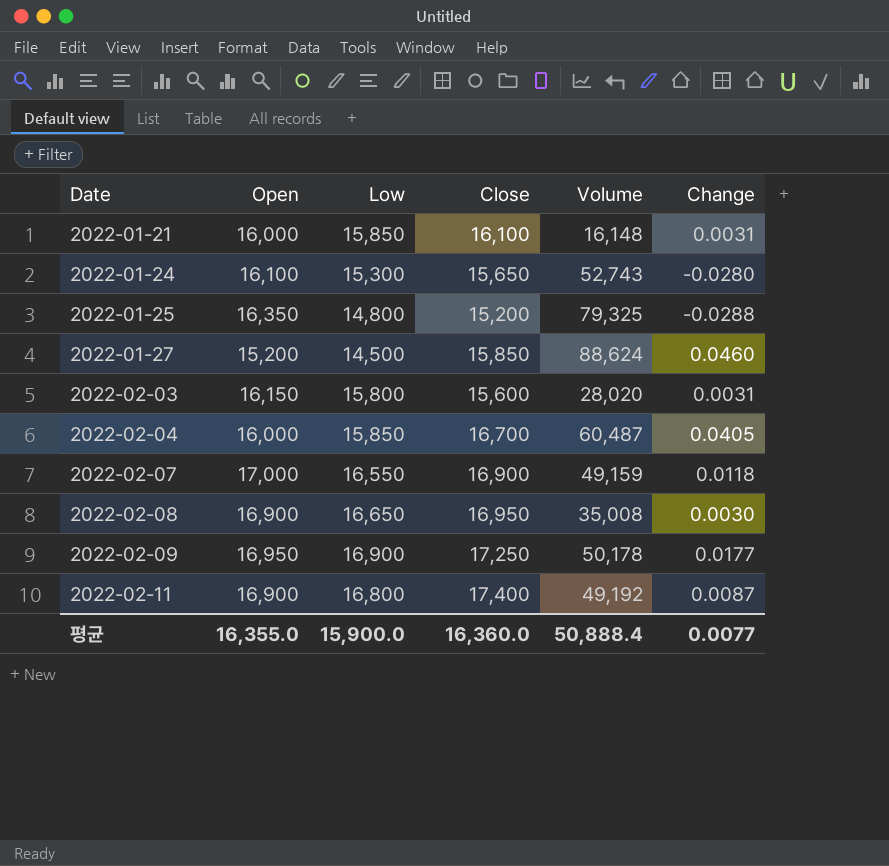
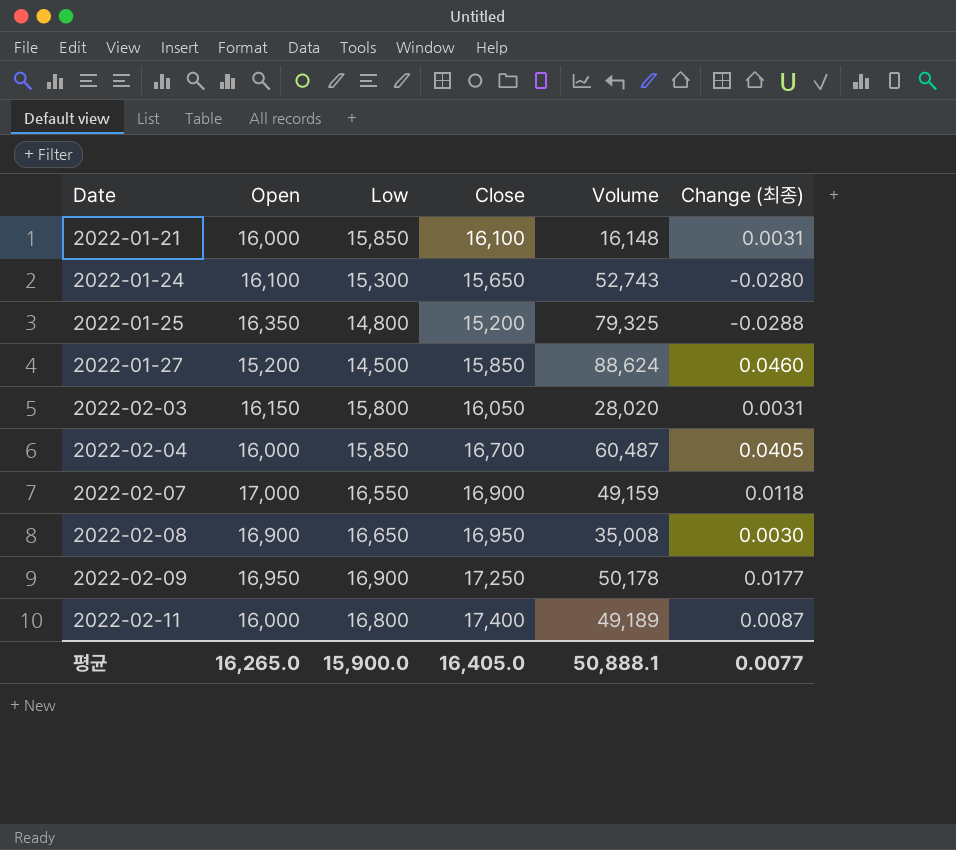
column name: Change -> Change (최종)
2022-02-03 | Close: 15,600 -> 16,050
2022-02-11 | Open: 16,900 -> 16,000
2022-02-11 | Volume: 49,192 -> 49,189
평균 | Open: 16,355.0 -> 16,265.0
평균 | Close: 16,360.0 -> 16,405.0
평균 | Volume: 50,888.4 -> 50,888.1

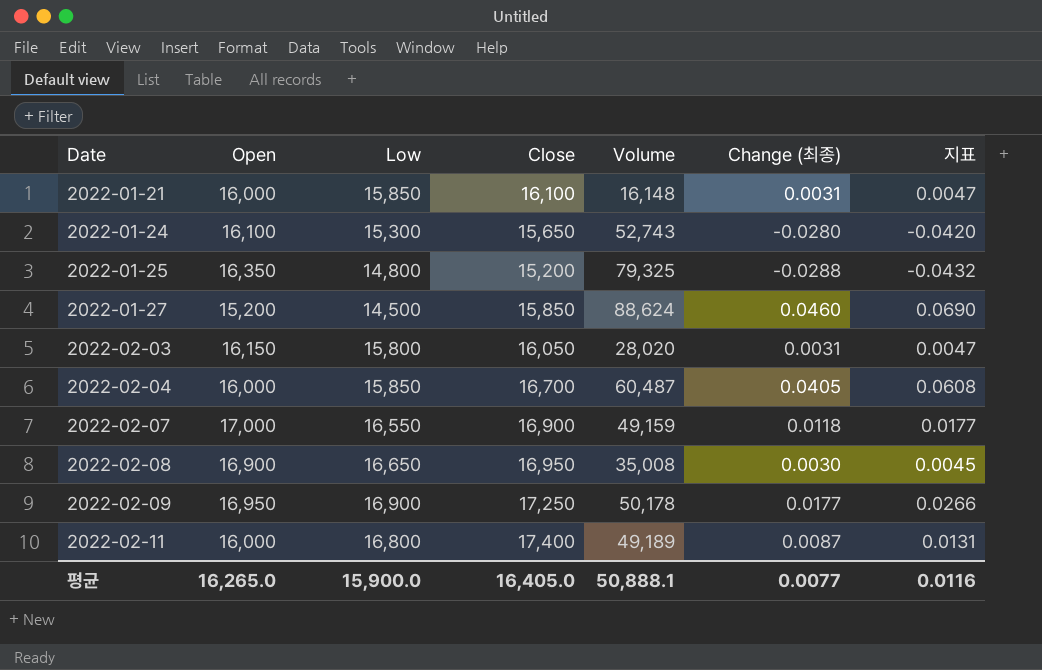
column 지표 | formula: none -> [Change (최종)] * 1.5

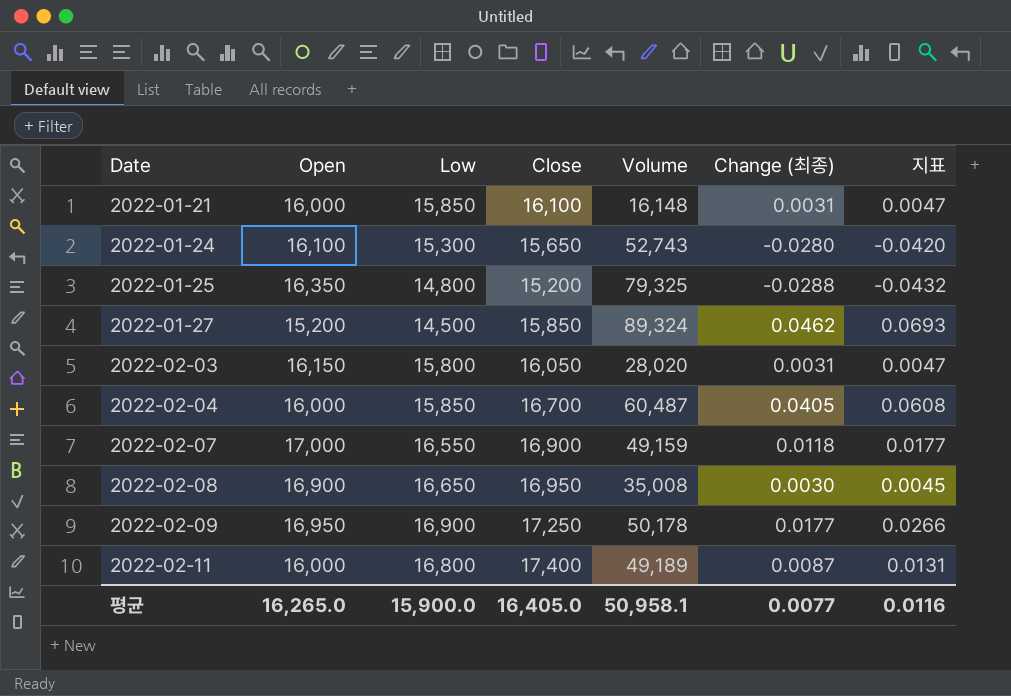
2022-01-27 | Volume: 88,624 -> 89,324
2022-01-27 | Change (최종): 0.0460 -> 0.0462
2022-01-27 | 지표: 0.0690 -> 0.0693
평균 | Volume: 50,888.1 -> 50,958.1

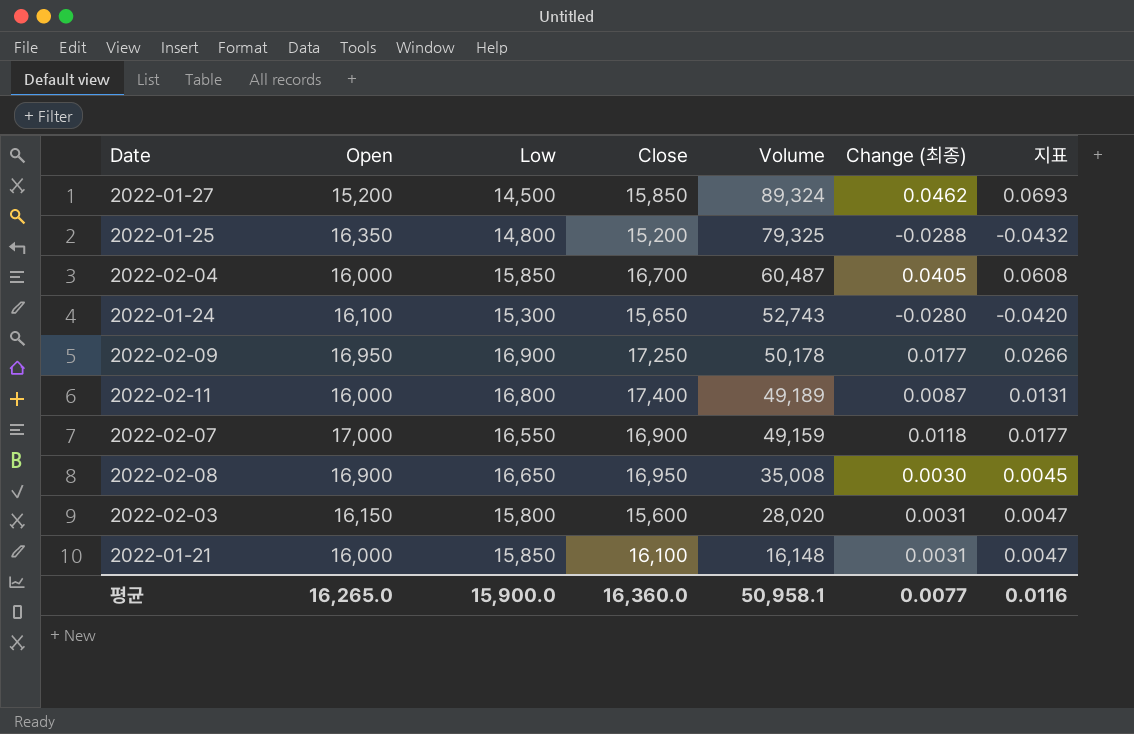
row order: Date ascending -> Volume descending
2022-02-03 | Close: 16,050 -> 15,600
평균 | Close: 16,405.0 -> 16,360.0

